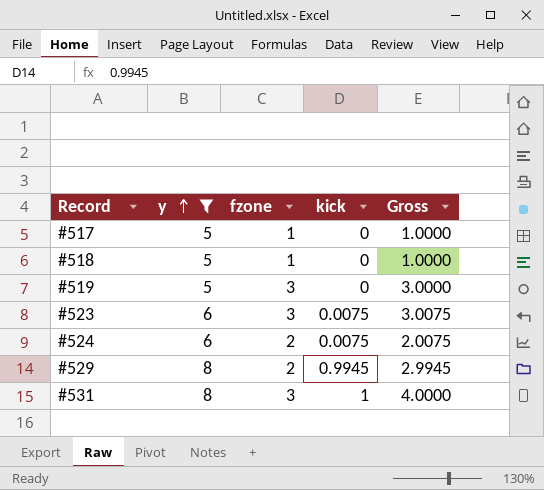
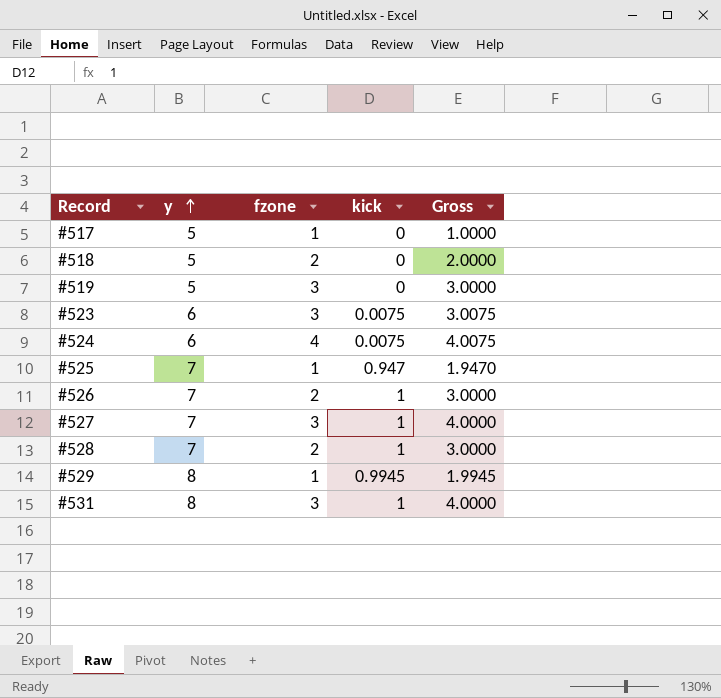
filter: y != 7 -> none
#518 | fzone: 1 -> 2
#518 | Gross: 1.0000 -> 2.0000
#524 | fzone: 2 -> 4
#524 | Gross: 2.0075 -> 4.0075
#529 | fzone: 2 -> 1
#529 | Gross: 2.9945 -> 1.9945

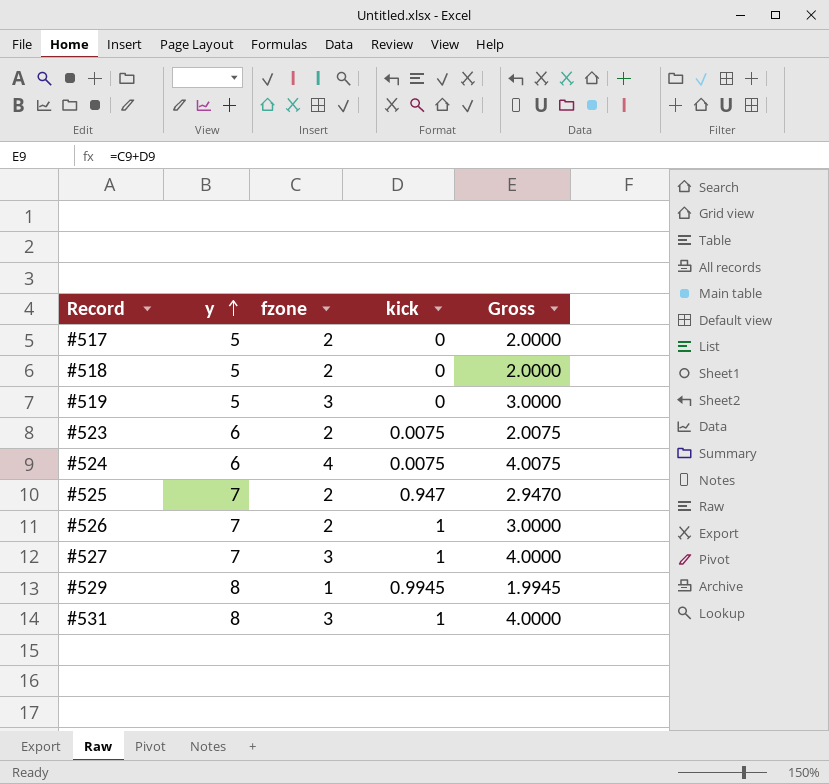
row #528: 7 | 2 | 1 | 3.0000 -> none
#517 | fzone: 1 -> 2
#517 | Gross: 1.0000 -> 2.0000
#523 | fzone: 3 -> 2
#523 | Gross: 3.0075 -> 2.0075
#525 | fzone: 1 -> 2
#525 | Gross: 1.9470 -> 2.9470

